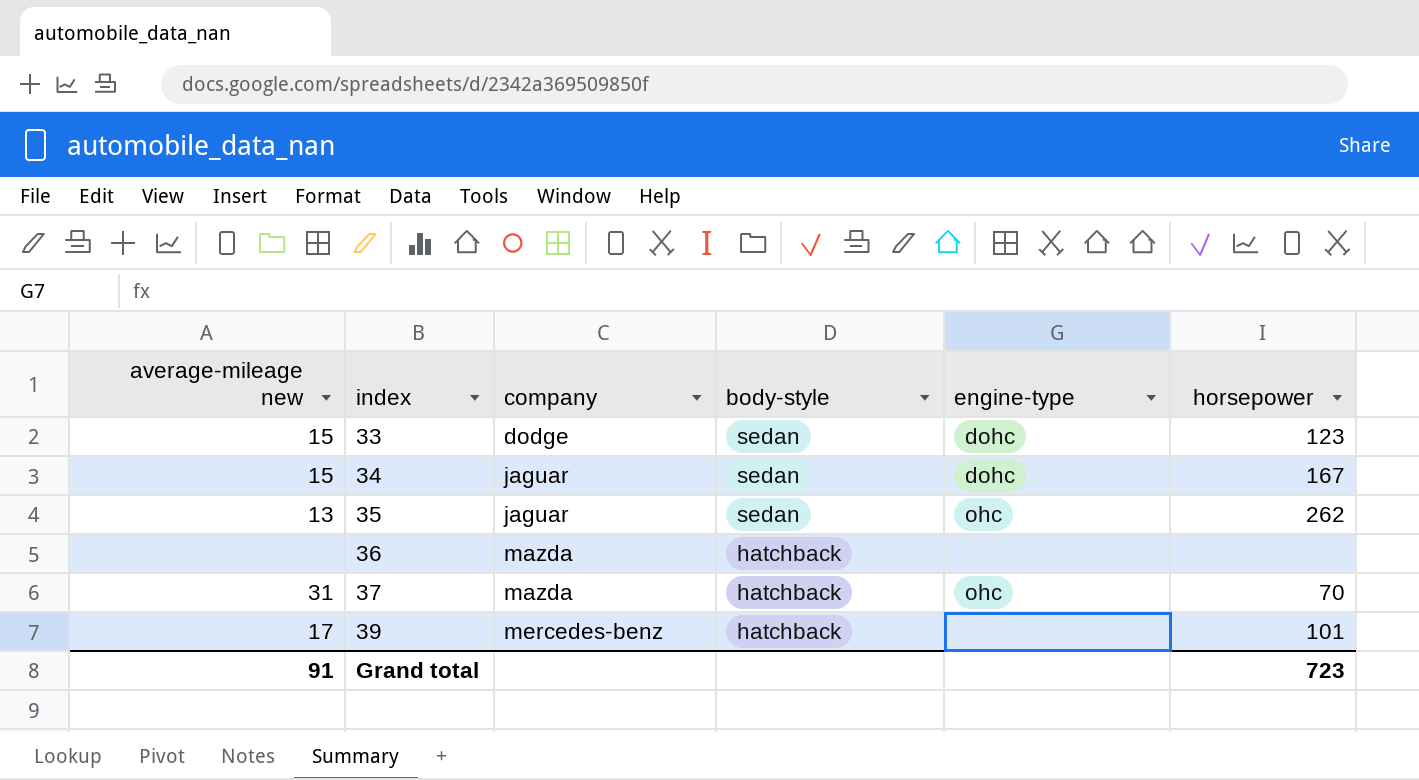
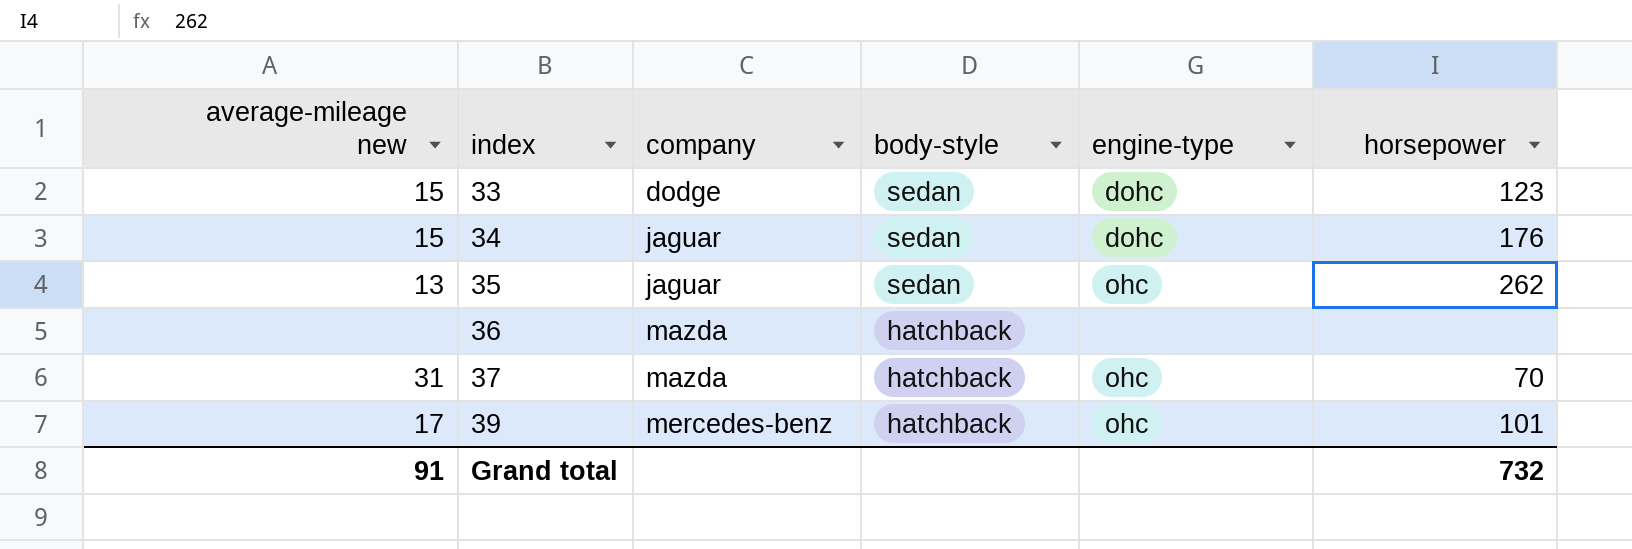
34 | horsepower: 167 -> 176
39 | engine-type: none -> ohc
Grand total | horsepower: 723 -> 732

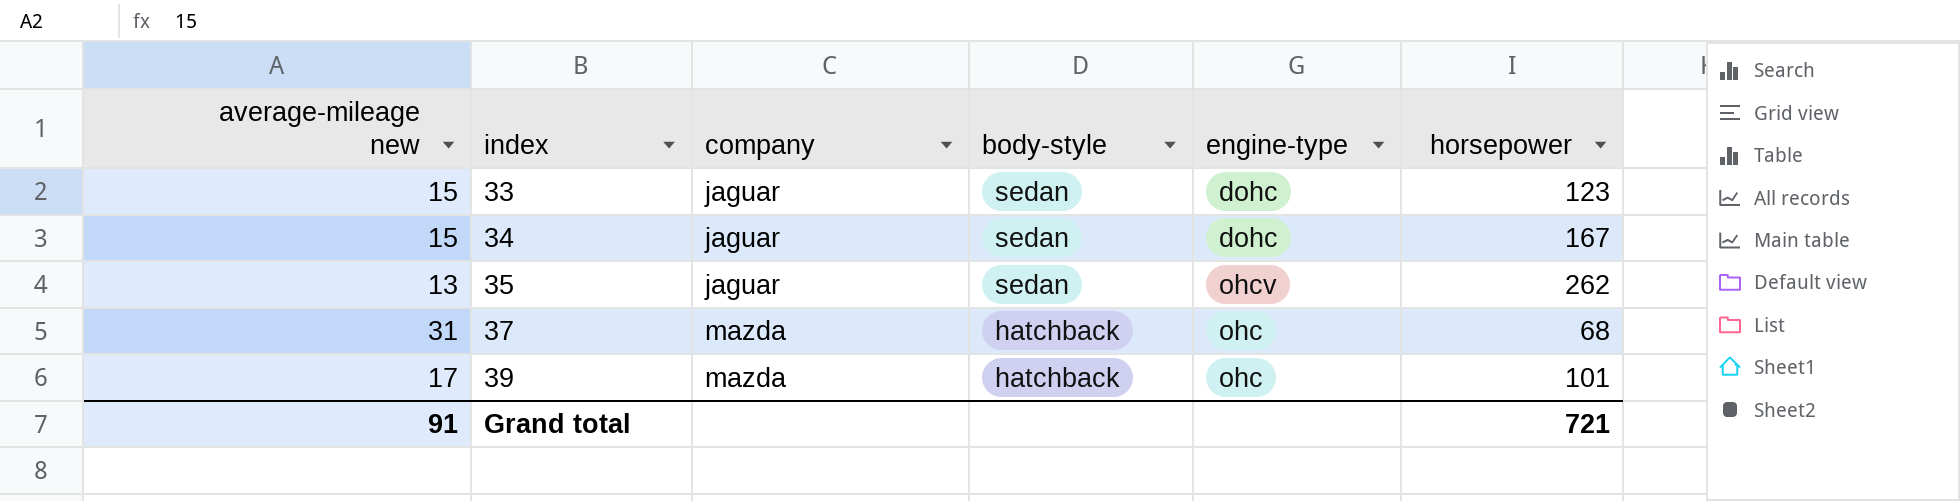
row 36: none | mazda | hatchback | none | none -> none
33 | company: dodge -> jaguar
34 | horsepower: 176 -> 167
35 | engine-type: ohc -> ohcv
37 | horsepower: 70 -> 68
39 | company: mercedes-benz -> mazda
Grand total | horsepower: 732 -> 721

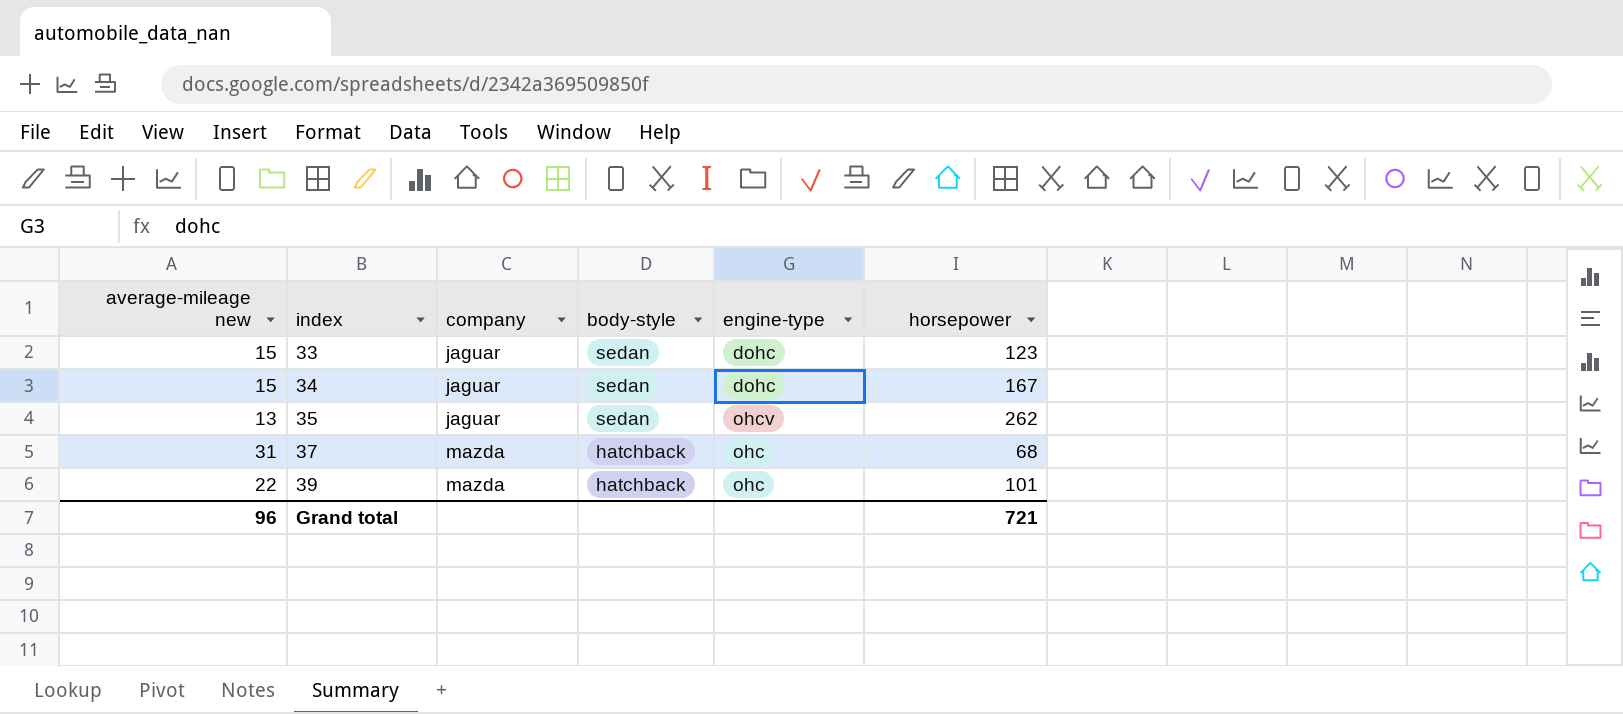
39 | average-mileage new: 17 -> 22
Grand total | average-mileage new: 91 -> 96

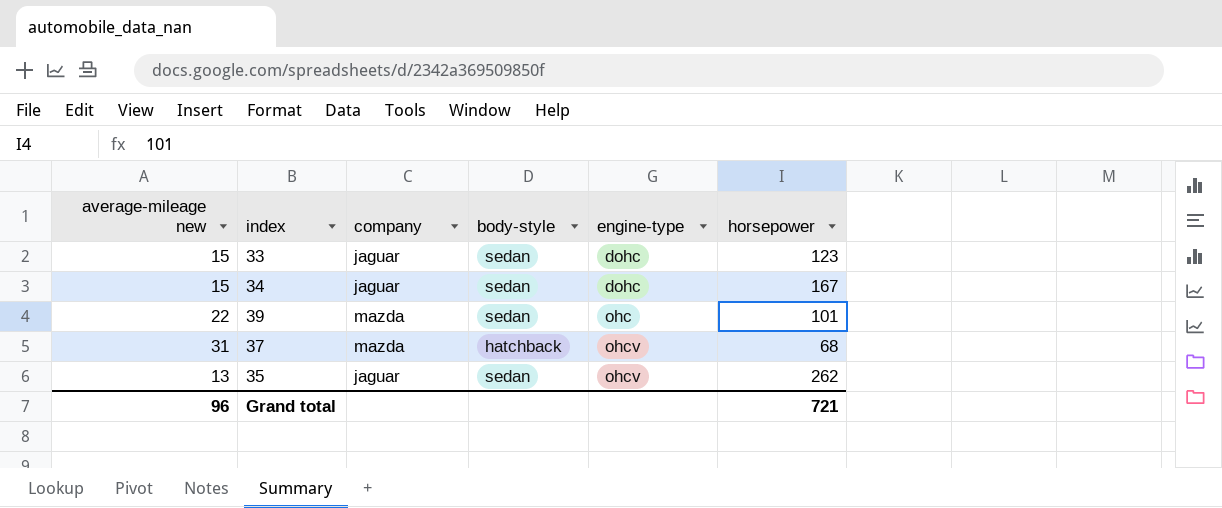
row order: index ascending -> engine-type ascending
39 | body-style: hatchback -> sedan
37 | engine-type: ohc -> ohcv

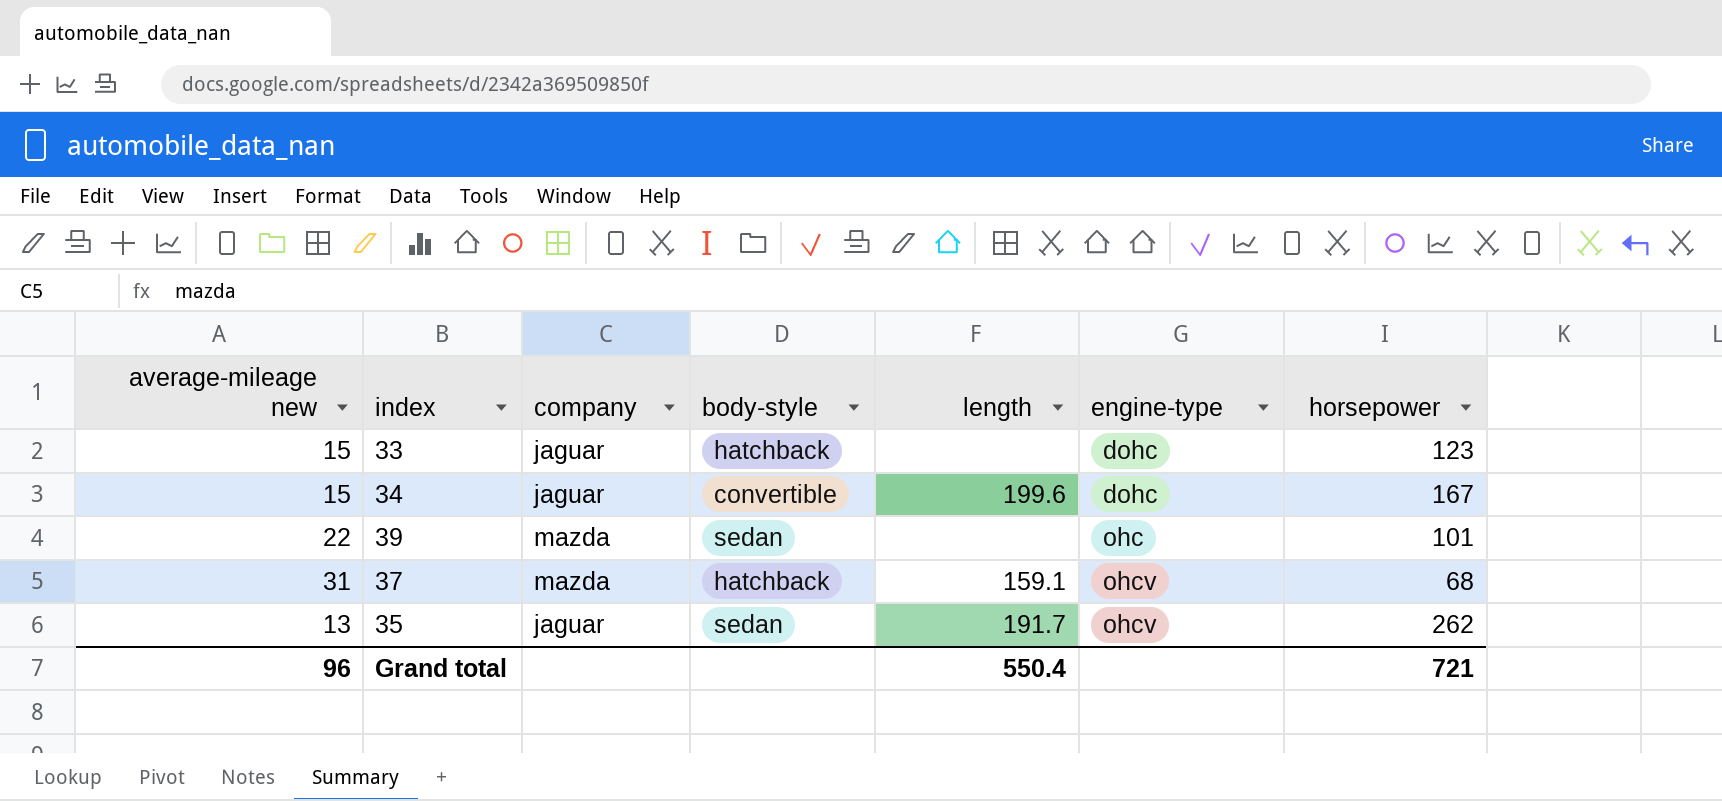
column length | position: none -> 5
33 | body-style: sedan -> hatchback
34 | body-style: sedan -> convertible

